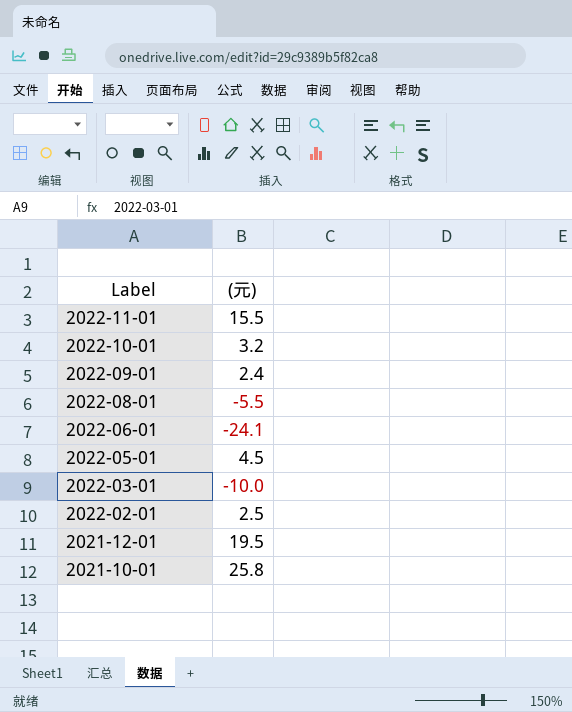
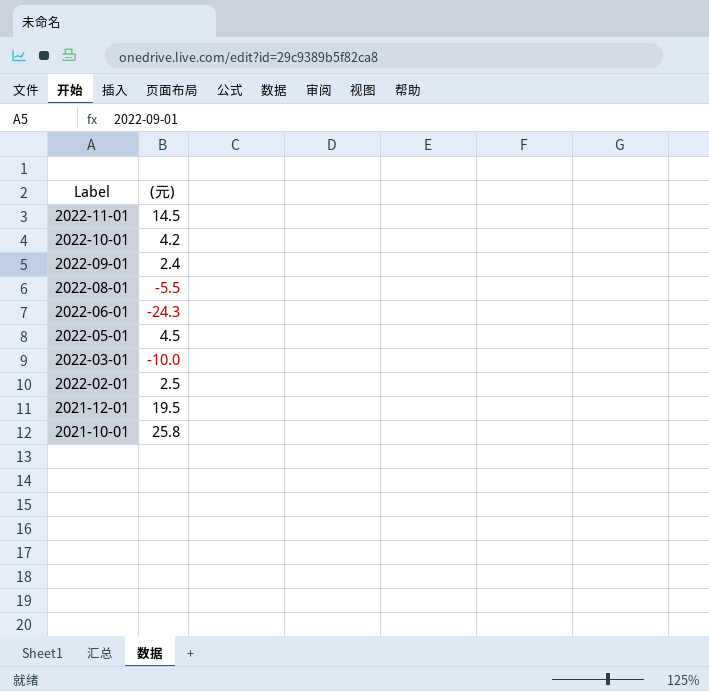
2022-11-01 | (元): 15.5 -> 14.5
2022-10-01 | (元): 3.2 -> 4.2
2022-06-01 | (元): -24.1 -> -24.3

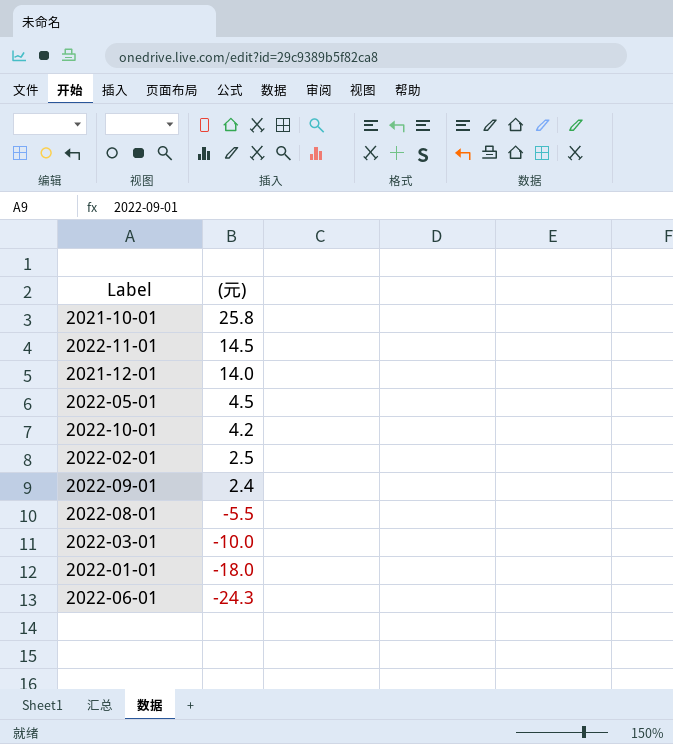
row order: Label descending -> (元) descending
2021-12-01 | (元): 19.5 -> 14.0
row 2022-01-01: none -> -18.0

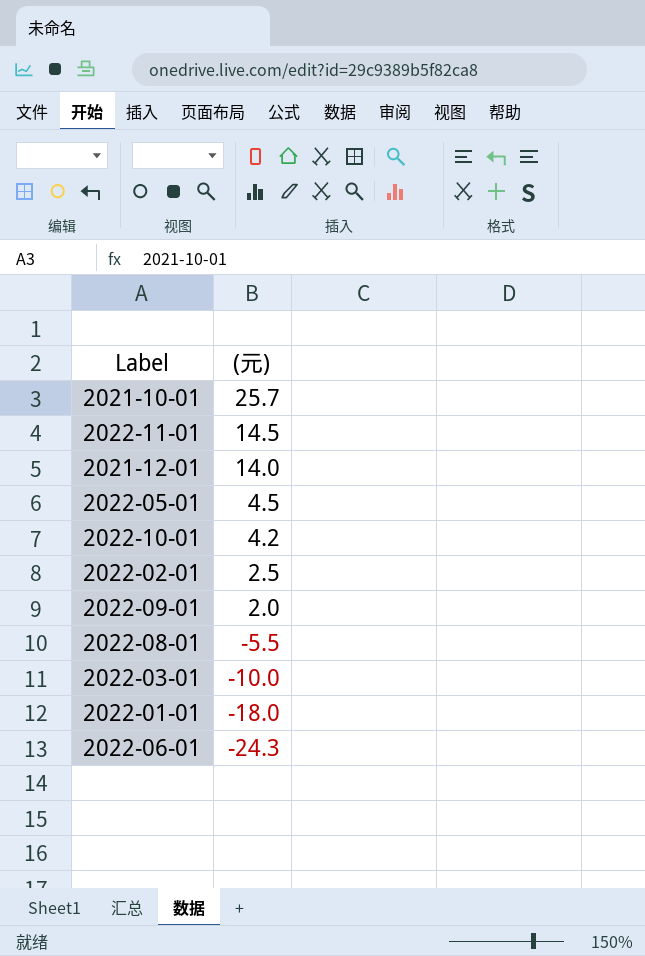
2021-10-01 | (元): 25.8 -> 25.7
2022-09-01 | (元): 2.4 -> 2.0

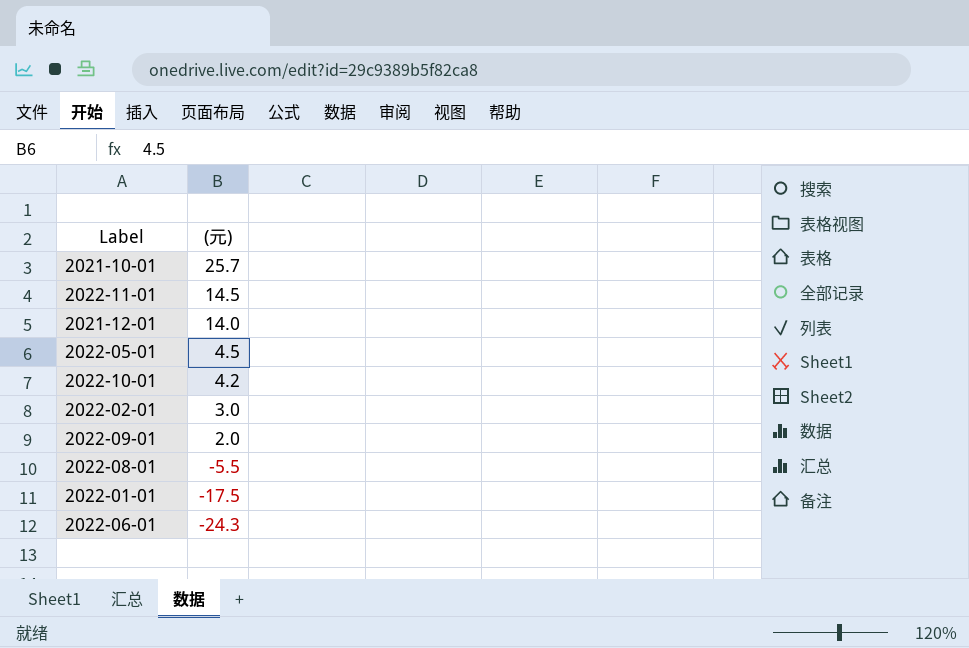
row 2022-03-01: -10.0 -> none
2022-02-01 | (元): 2.5 -> 3.0
2022-01-01 | (元): -18.0 -> -17.5

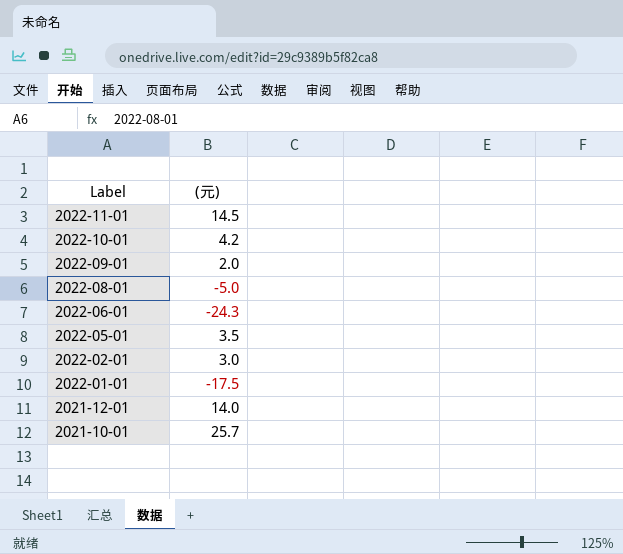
row order: (元) descending -> Label descending
2022-08-01 | (元): -5.5 -> -5.0
2022-05-01 | (元): 4.5 -> 3.5

